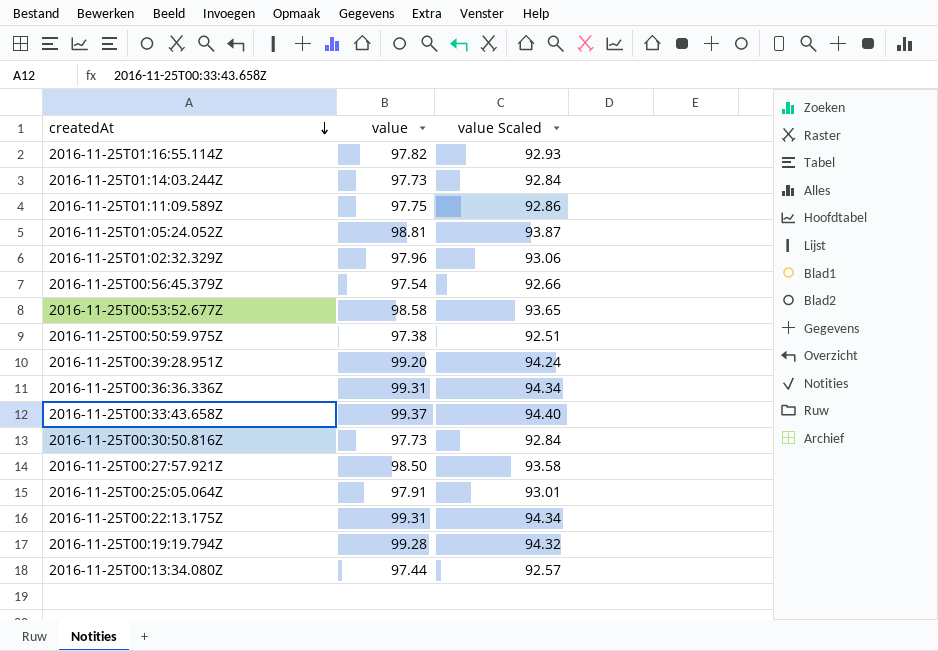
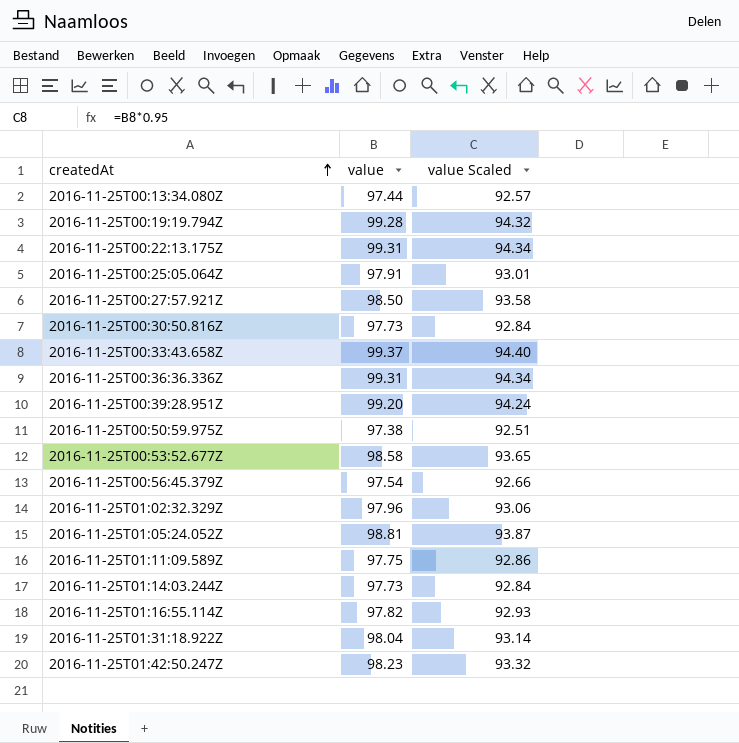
row order: createdAt descending -> createdAt ascending
row 2016-11-25T01:31:18.922Z: none -> 98.04 | 93.14
row 2016-11-25T01:42:50.247Z: none -> 98.23 | 93.32

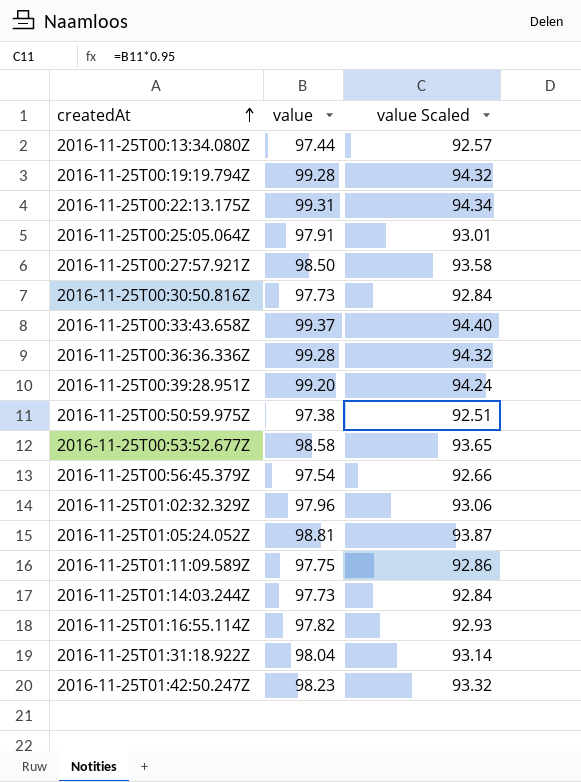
2016-11-25T00:36:36.336Z | value: 99.31 -> 99.28
2016-11-25T00:36:36.336Z | value Scaled: 94.34 -> 94.32

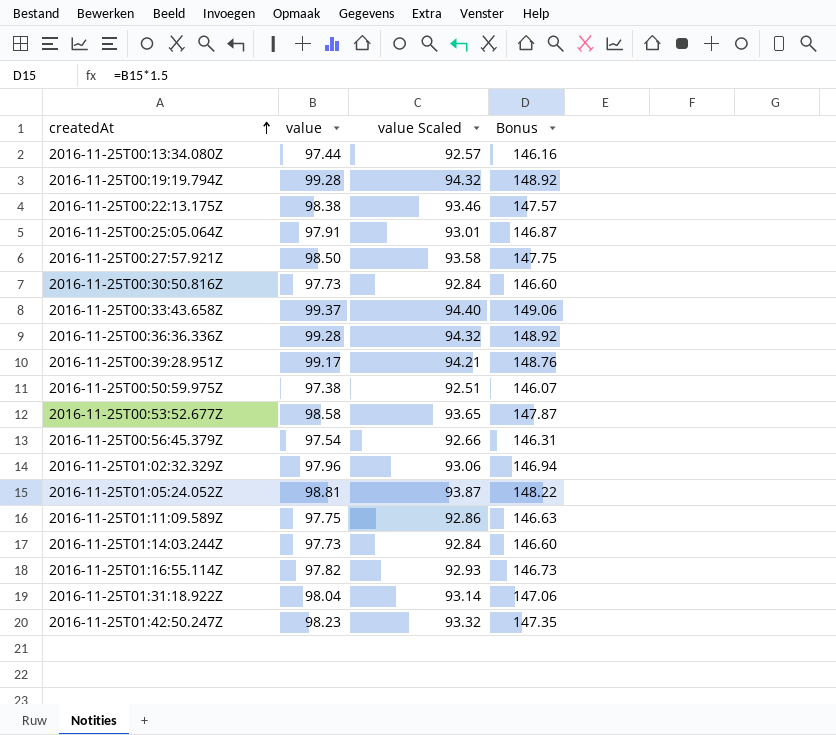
column Bonus | formula: none -> [value] * 1.5
2016-11-25T00:22:13.175Z | value: 99.31 -> 98.38
2016-11-25T00:22:13.175Z | value Scaled: 94.34 -> 93.46
2016-11-25T00:39:28.951Z | value: 99.20 -> 99.17
2016-11-25T00:39:28.951Z | value Scaled: 94.24 -> 94.21

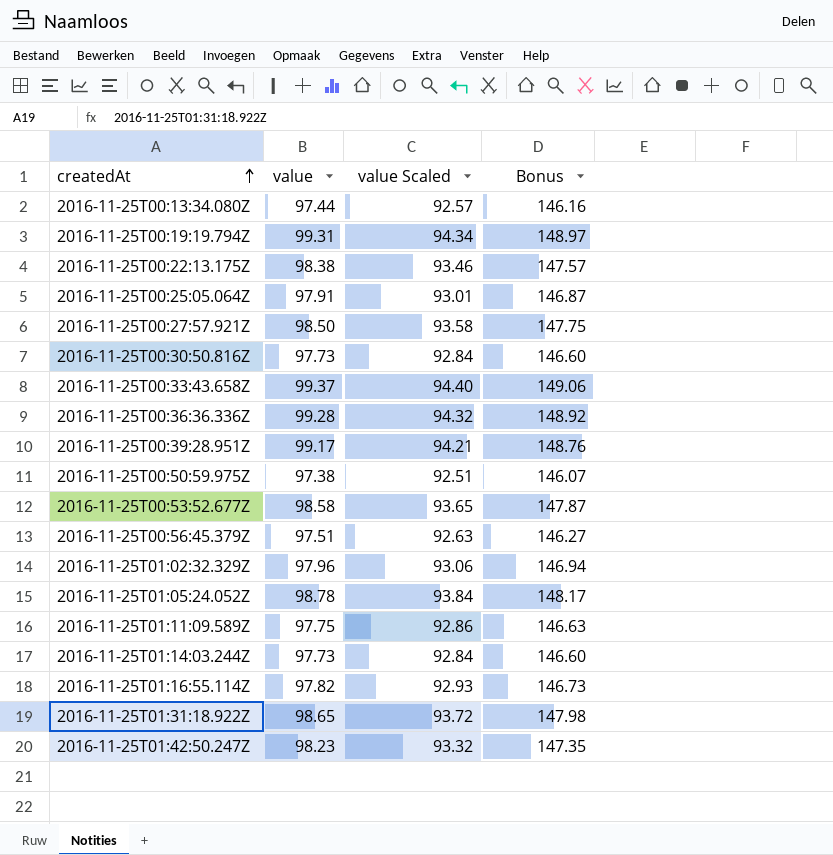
2016-11-25T00:19:19.794Z | value: 99.28 -> 99.31
2016-11-25T00:19:19.794Z | value Scaled: 94.32 -> 94.34
2016-11-25T00:19:19.794Z | Bonus: 148.92 -> 148.97
2016-11-25T00:56:45.379Z | value: 97.54 -> 97.51
2016-11-25T00:56:45.379Z | value Scaled: 92.66 -> 92.63
2016-11-25T00:56:45.379Z | Bonus: 146.31 -> 146.27
2016-11-25T01:05:24.052Z | value: 98.81 -> 98.78
2016-11-25T01:05:24.052Z | value Scaled: 93.87 -> 93.84
2016-11-25T01:05:24.052Z | Bonus: 148.22 -> 148.17
2016-11-25T01:31:18.922Z | value: 98.04 -> 98.65
2016-11-25T01:31:18.922Z | value Scaled: 93.14 -> 93.72
2016-11-25T01:31:18.922Z | Bonus: 147.06 -> 147.98

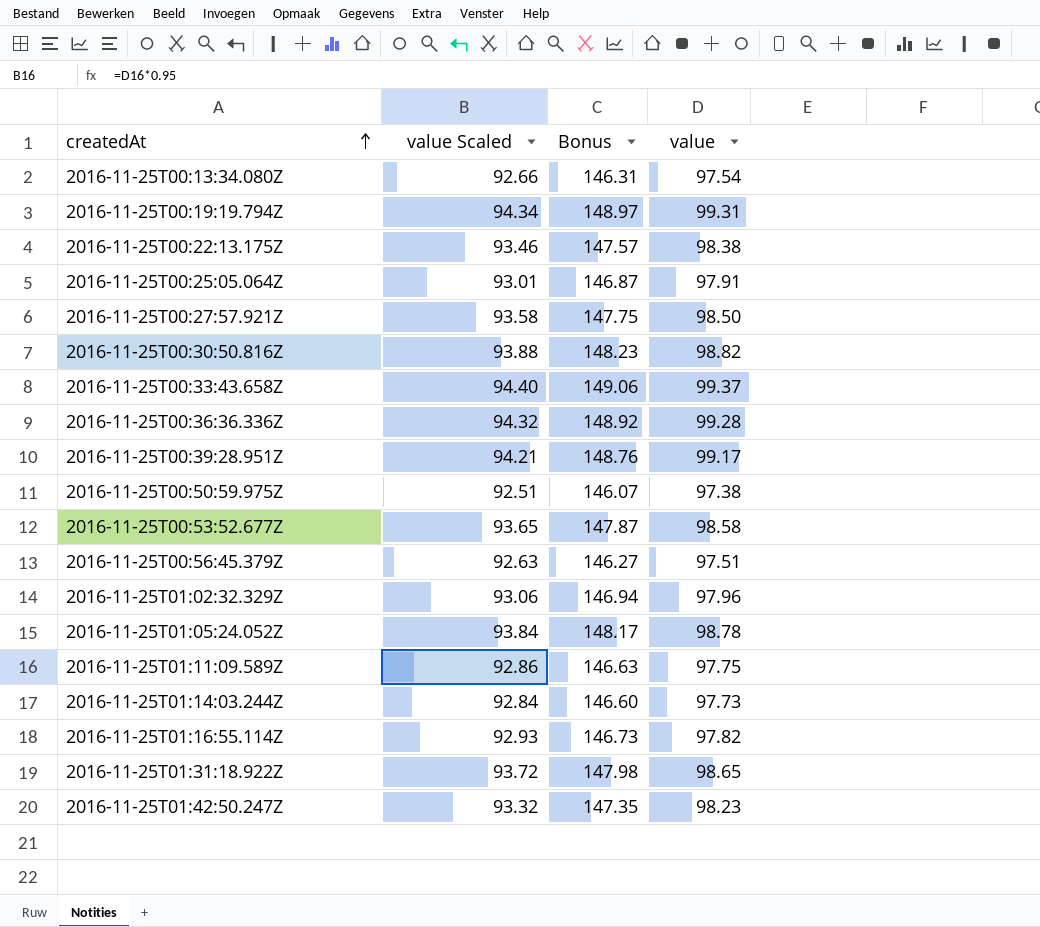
column value | position: 2 -> 4
2016-11-25T00:13:34.080Z | value Scaled: 92.57 -> 92.66
2016-11-25T00:13:34.080Z | Bonus: 146.16 -> 146.31
2016-11-25T00:13:34.080Z | value: 97.44 -> 97.54
2016-11-25T00:30:50.816Z | value Scaled: 92.84 -> 93.88
2016-11-25T00:30:50.816Z | Bonus: 146.60 -> 148.23
2016-11-25T00:30:50.816Z | value: 97.73 -> 98.82

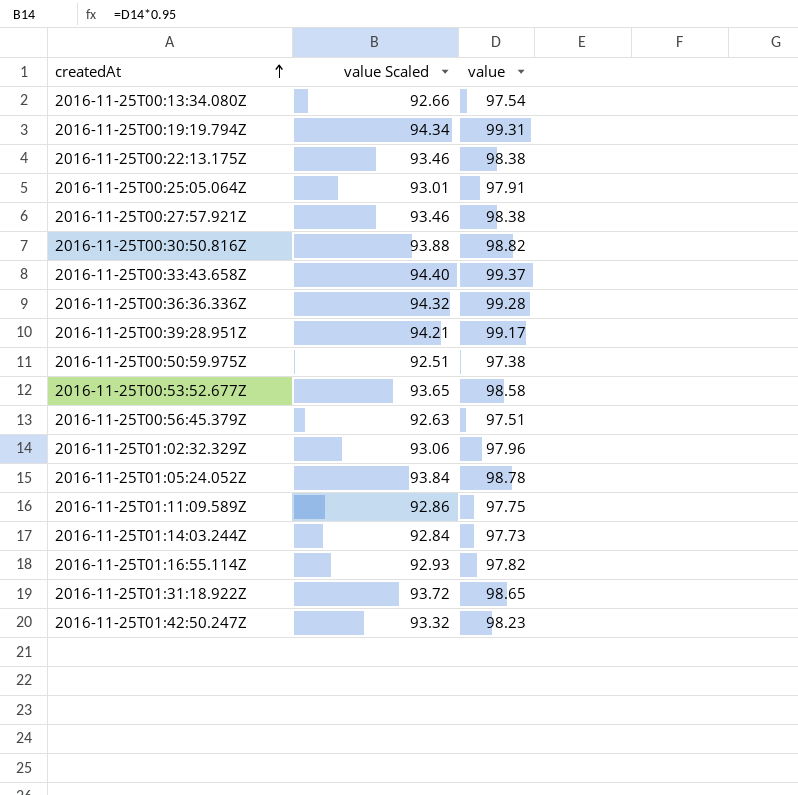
column Bonus | formula: [value] * 1.5 -> none
2016-11-25T00:27:57.921Z | value Scaled: 93.58 -> 93.46
2016-11-25T00:27:57.921Z | value: 98.50 -> 98.38

